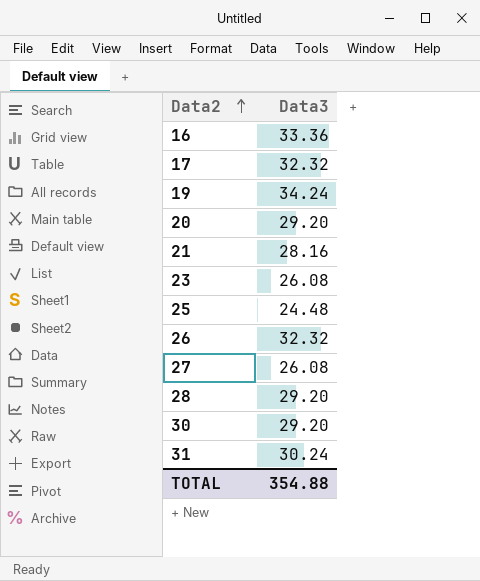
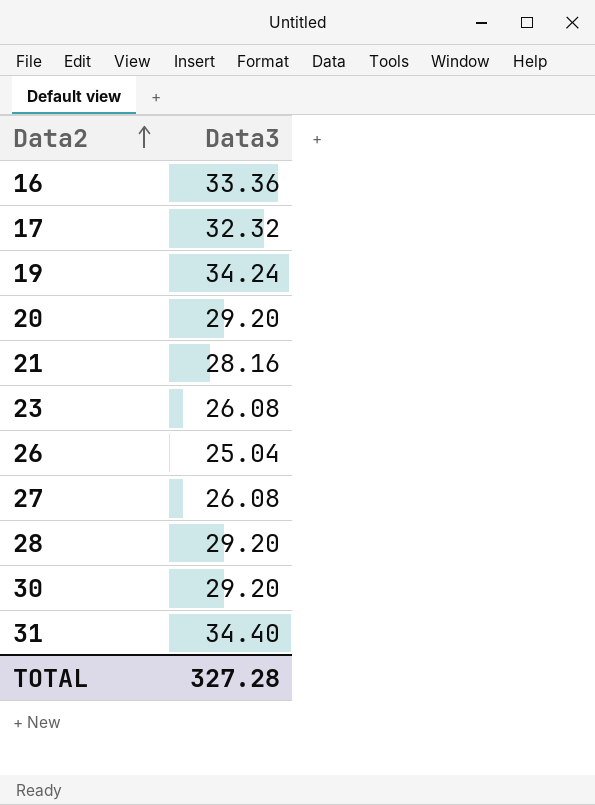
row 25: 24.48 -> none
26 | Data3: 32.32 -> 25.04
31 | Data3: 30.24 -> 34.40
TOTAL | Data3: 354.88 -> 327.28

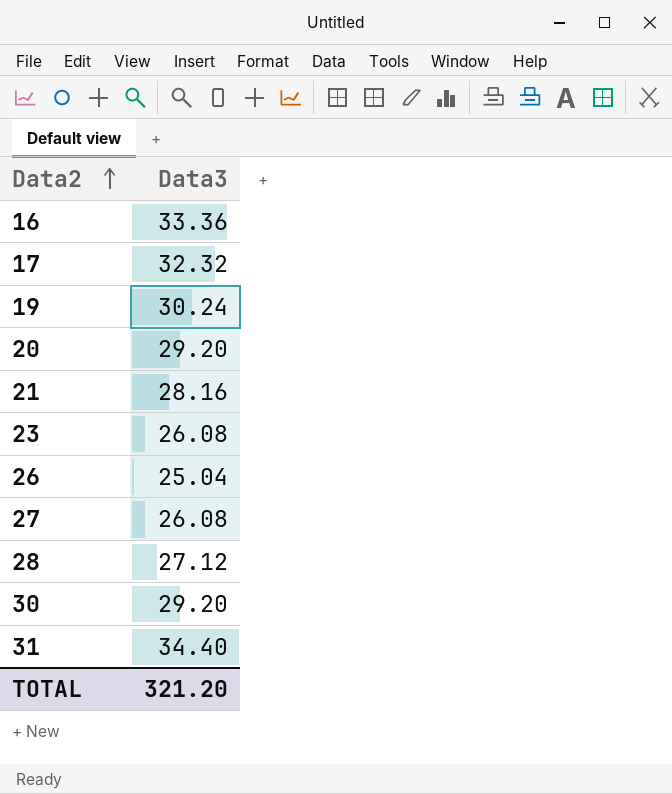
19 | Data3: 34.24 -> 30.24
28 | Data3: 29.20 -> 27.12
TOTAL | Data3: 327.28 -> 321.20

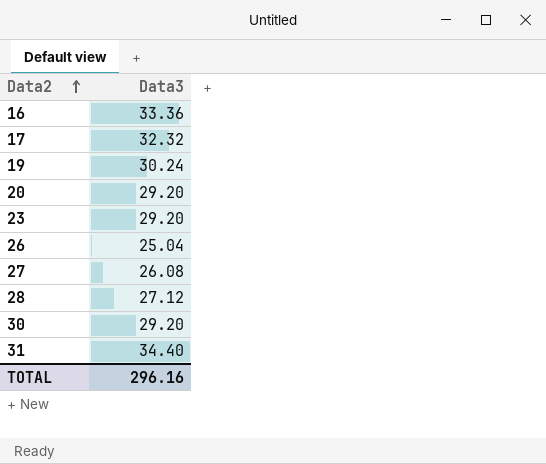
row 21: 28.16 -> none
23 | Data3: 26.08 -> 29.20
TOTAL | Data3: 321.20 -> 296.16

